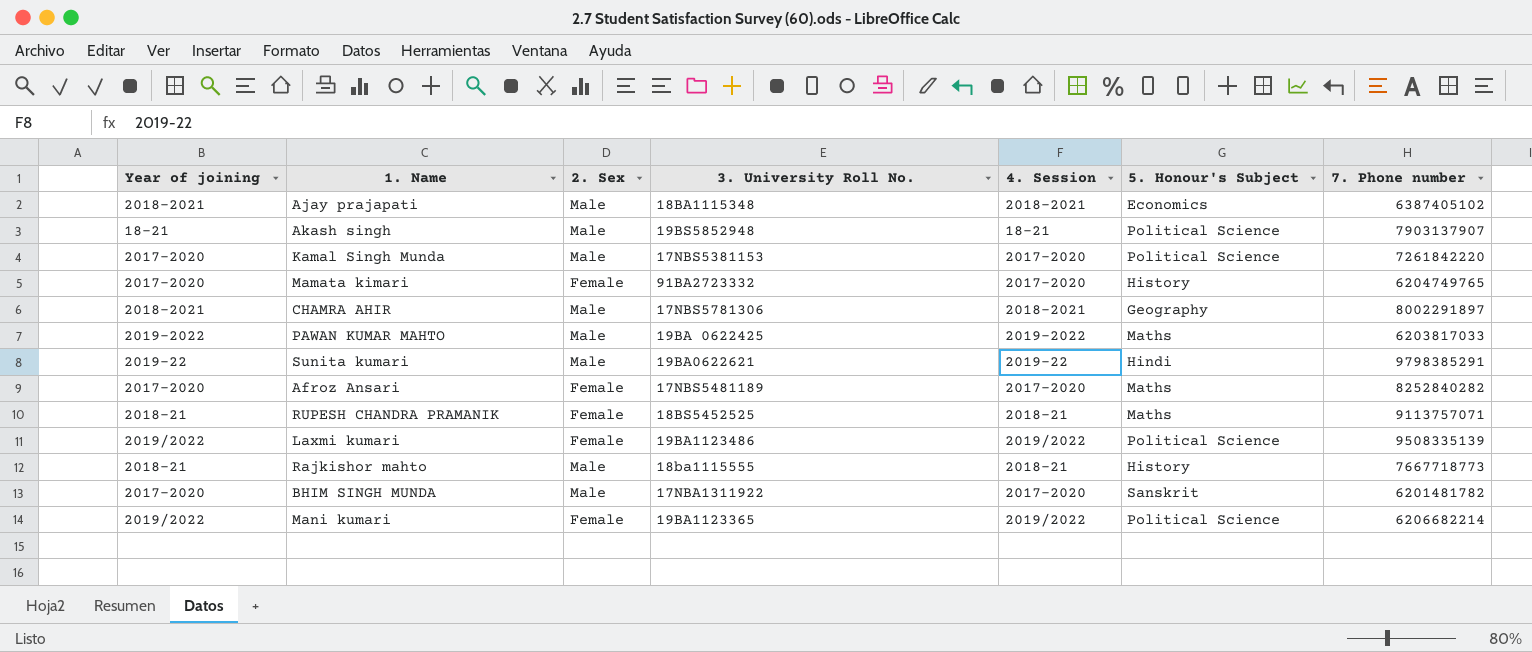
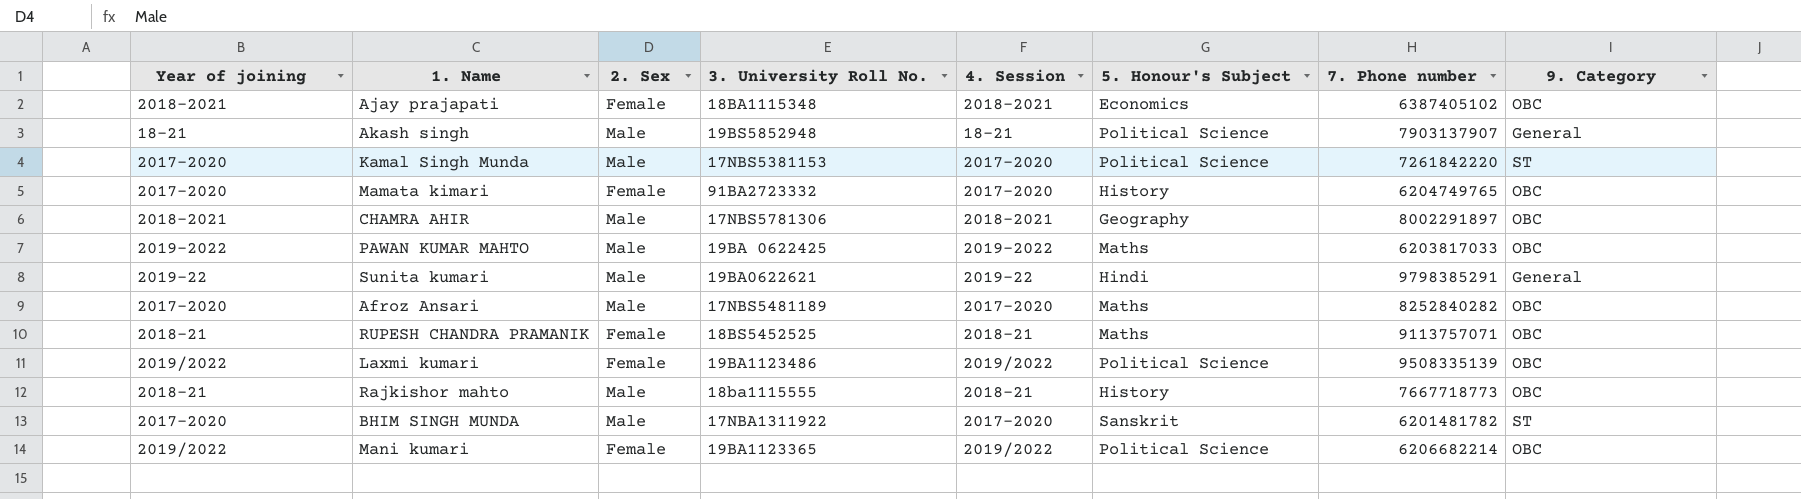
column 9. Category | position: none -> 8
Ajay prajapati | 2. Sex: Male -> Female
Afroz Ansari | 2. Sex: Female -> Male

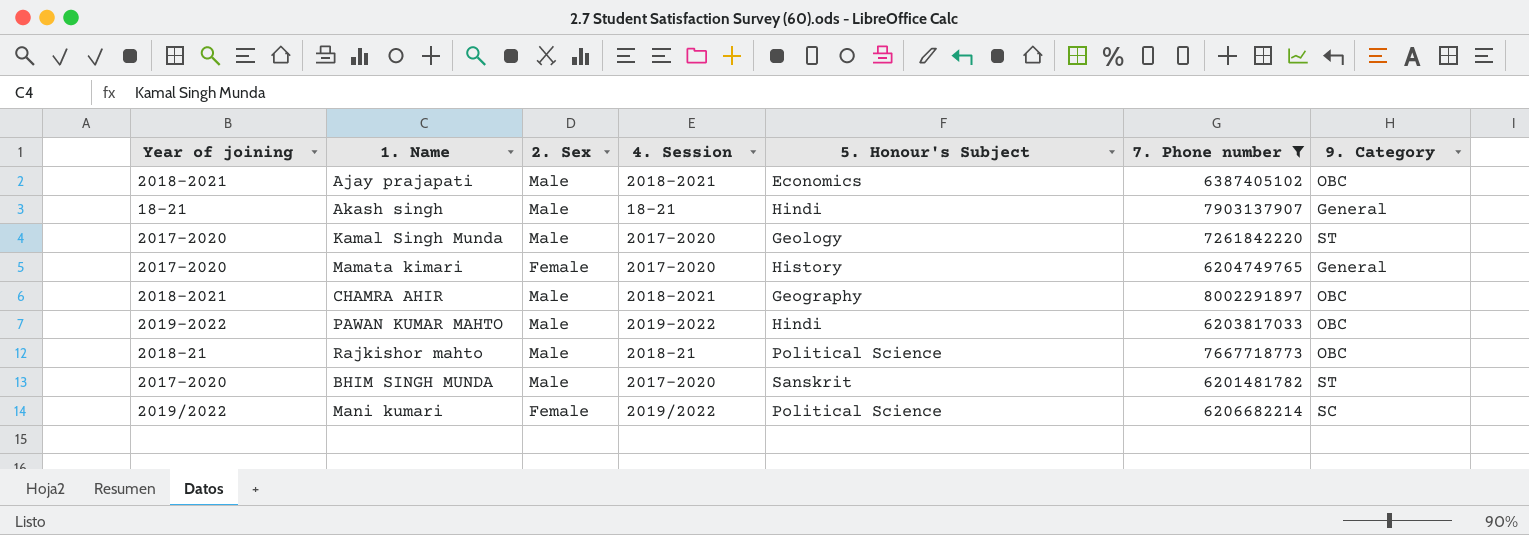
filter: none -> 7. Phone number <= 8002291897
column 3. University Roll No. | position: 4 -> none
Ajay prajapati | 2. Sex: Female -> Male
Akash singh | 5. Honour's Subject: Political Science -> Hindi
Kamal Singh Munda | 5. Honour's Subject: Political Science -> Geology
Mamata kimari | 9. Category: OBC -> General
PAWAN KUMAR MAHTO | 5. Honour's Subject: Maths -> Hindi
Rajkishor mahto | 5. Honour's Subject: History -> Political Science
Mani kumari | 9. Category: OBC -> SC

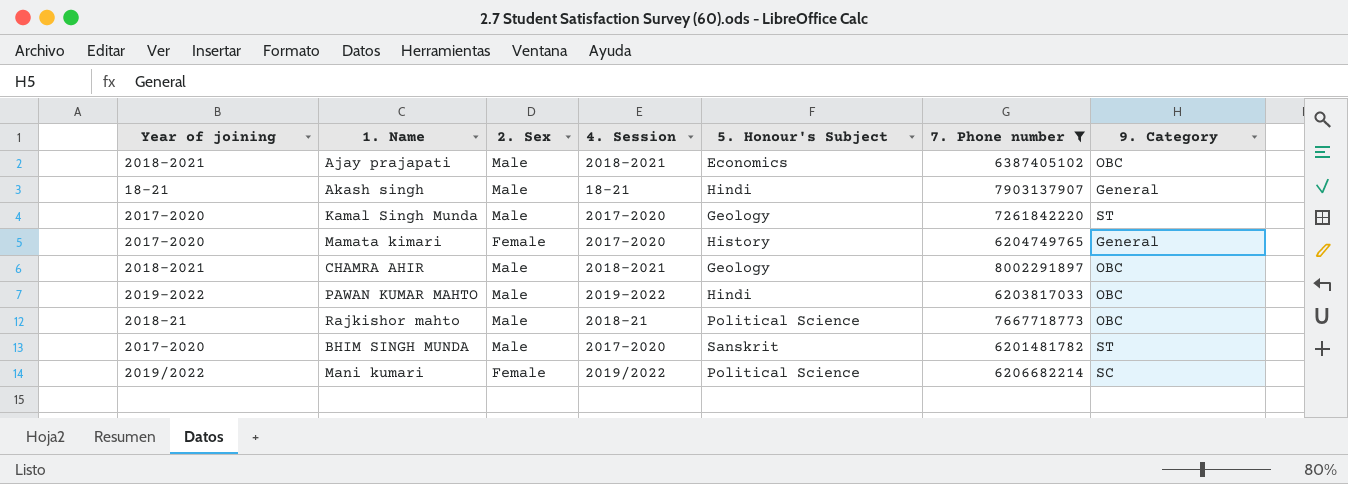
CHAMRA AHIR | 5. Honour's Subject: Geography -> Geology

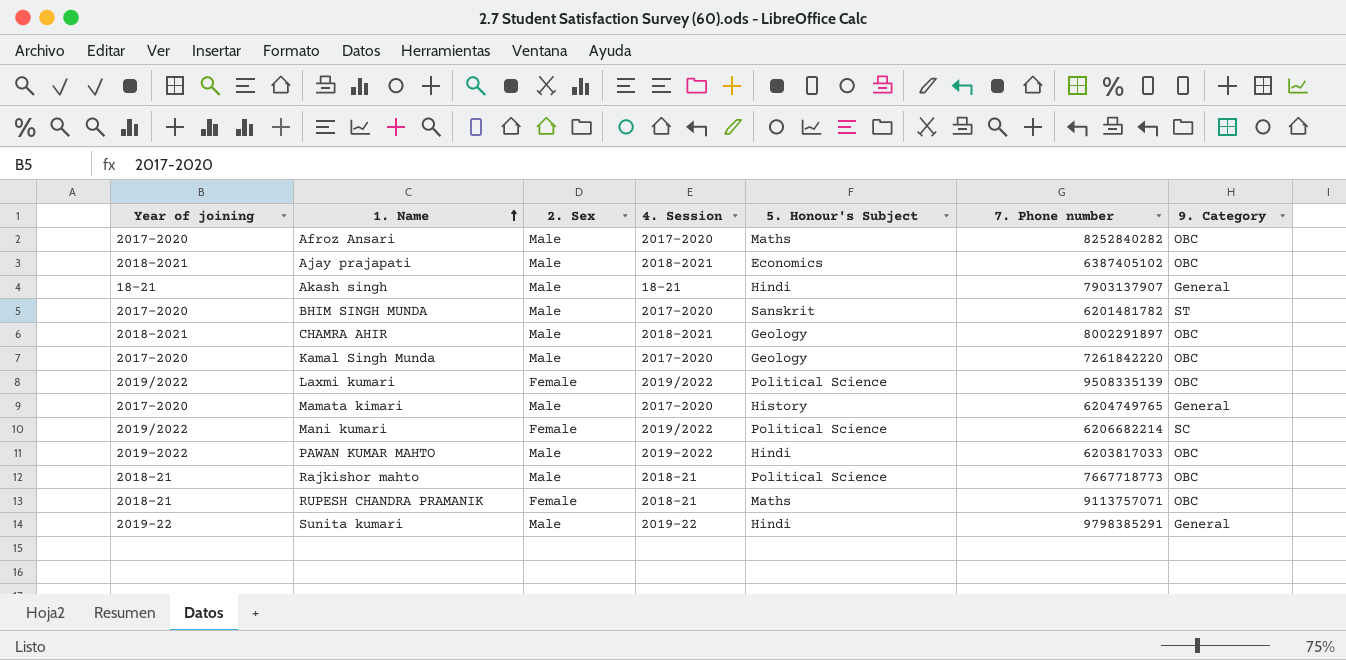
filter: 7. Phone number <= 8002291897 -> none
row order: none -> 1. Name ascending
Kamal Singh Munda | 9. Category: ST -> OBC
Mamata kimari | 2. Sex: Female -> Male

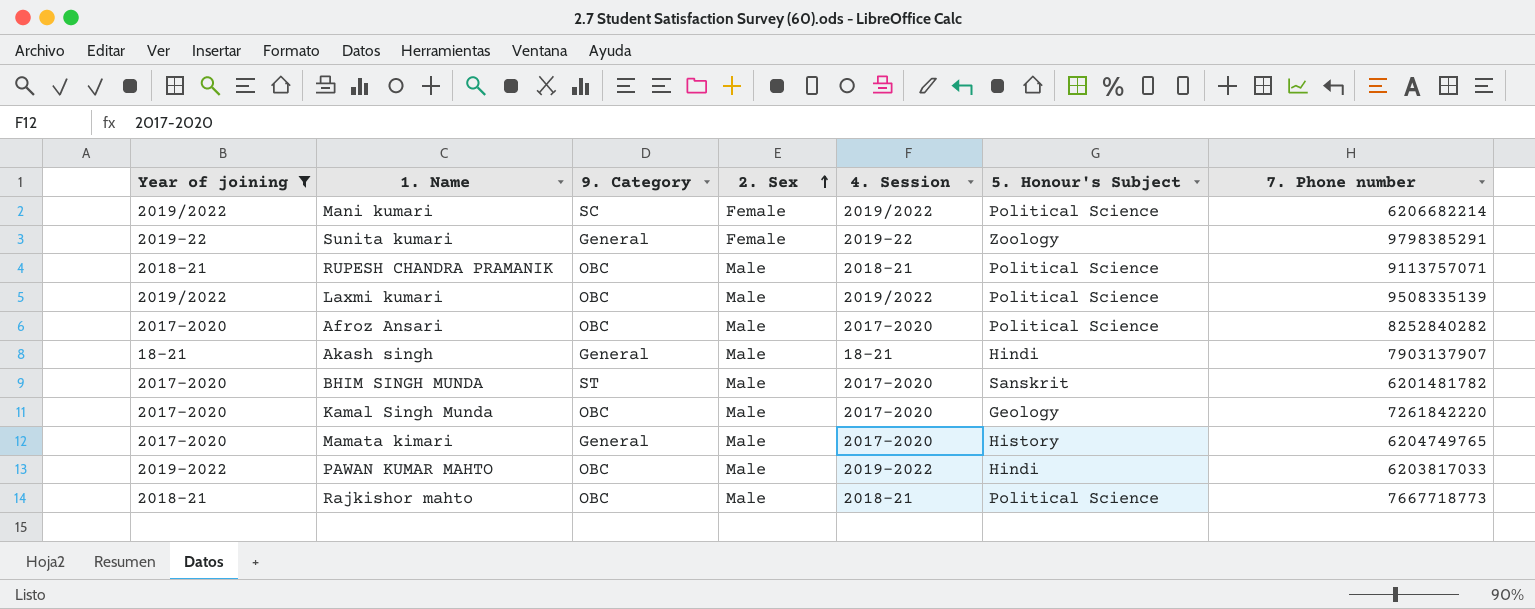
filter: none -> Year of joining != 2018-2021
row order: 1. Name ascending -> 2. Sex ascending
column 9. Category | position: 7 -> 3
Sunita kumari | 2. Sex: Male -> Female
Sunita kumari | 5. Honour's Subject: Hindi -> Zoology
RUPESH CHANDRA PRAMANIK | 2. Sex: Female -> Male
RUPESH CHANDRA PRAMANIK | 5. Honour's Subject: Maths -> Political Science
Laxmi kumari | 2. Sex: Female -> Male
Afroz Ansari | 5. Honour's Subject: Maths -> Political Science

